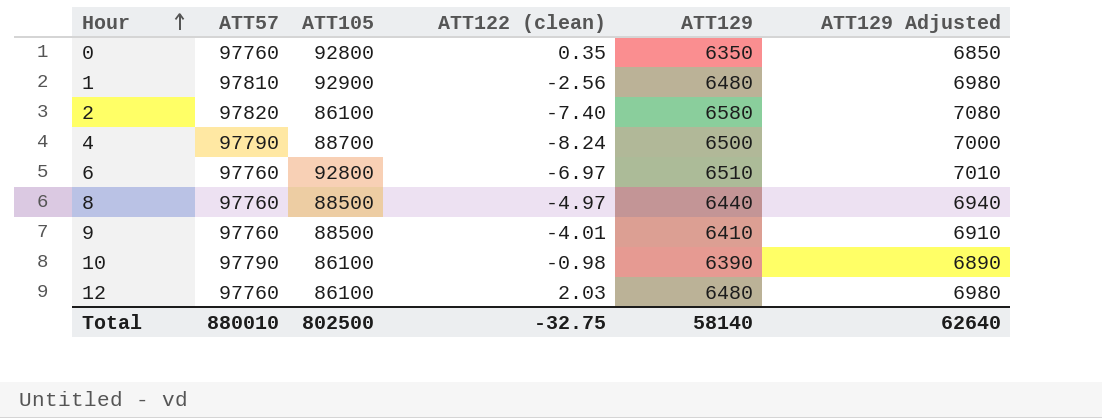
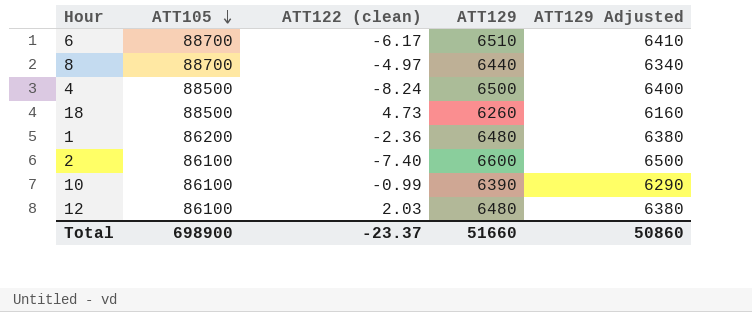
row order: Hour ascending -> ATT105 descending
column ATT57 | position: 2 -> none
column ATT129 Adjusted | formula: [ATT129] + 500 -> [ATT129] - 100
row 0: 97760 | 92800 | 0.35 | 6350 | 6850 -> none
row 9: 97760 | 88500 | -4.01 | 6410 | 6910 -> none
6 | ATT105: 92800 -> 88700
6 | ATT122 (clean): -6.97 -> -6.17
8 | ATT105: 88500 -> 88700
4 | ATT105: 88700 -> 88500
row 18: none -> 88500 | 4.73 | 6260 | 6160
1 | ATT105: 92900 -> 86200
1 | ATT122 (clean): -2.56 -> -2.36
2 | ATT129: 6580 -> 6600
10 | ATT122 (clean): -0.98 -> -0.99
Total | ATT105: 802500 -> 698900
Total | ATT122 (clean): -32.75 -> -23.37
Total | ATT129: 58140 -> 51660
Total | ATT129 Adjusted: 62640 -> 50860

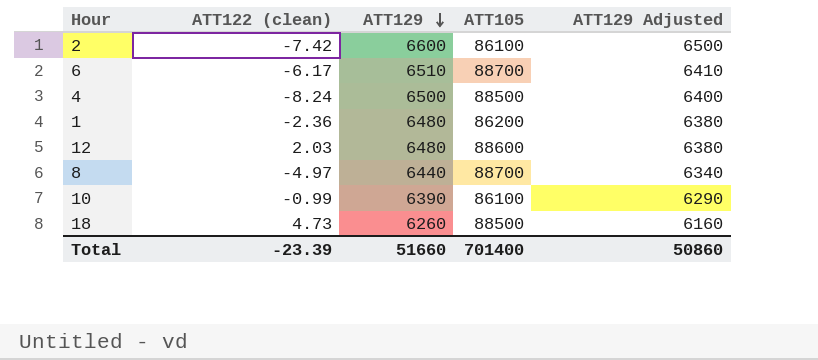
row order: ATT105 descending -> ATT129 descending
column ATT105 | position: 2 -> 4
2 | ATT122 (clean): -7.40 -> -7.42
12 | ATT105: 86100 -> 88600
Total | ATT122 (clean): -23.37 -> -23.39
Total | ATT105: 698900 -> 701400

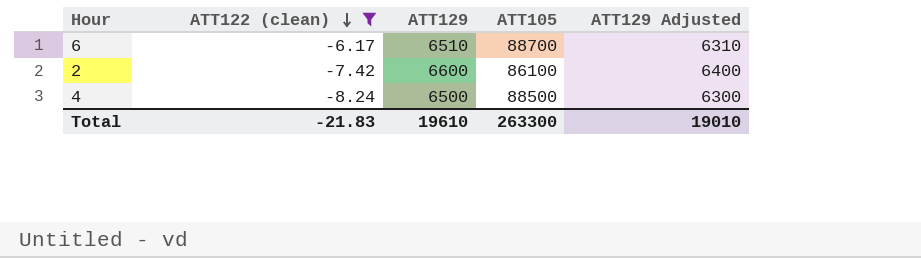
filter: none -> ATT122 (clean) <= -6.17
row order: ATT129 descending -> ATT122 (clean) descending
column ATT129 Adjusted | formula: [ATT129] - 100 -> [ATT129] - 200
Total | ATT122 (clean): -23.39 -> -21.83
Total | ATT129: 51660 -> 19610
Total | ATT105: 701400 -> 263300
Total | ATT129 Adjusted: 50860 -> 19010

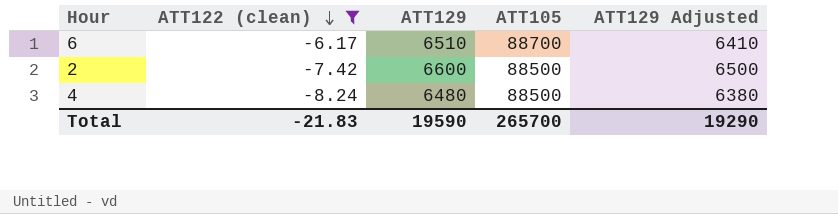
column ATT129 Adjusted | formula: [ATT129] - 200 -> [ATT129] - 100
2 | ATT105: 86100 -> 88500
4 | ATT129: 6500 -> 6480
Total | ATT129: 19610 -> 19590
Total | ATT105: 263300 -> 265700
Total | ATT129 Adjusted: 19010 -> 19290

